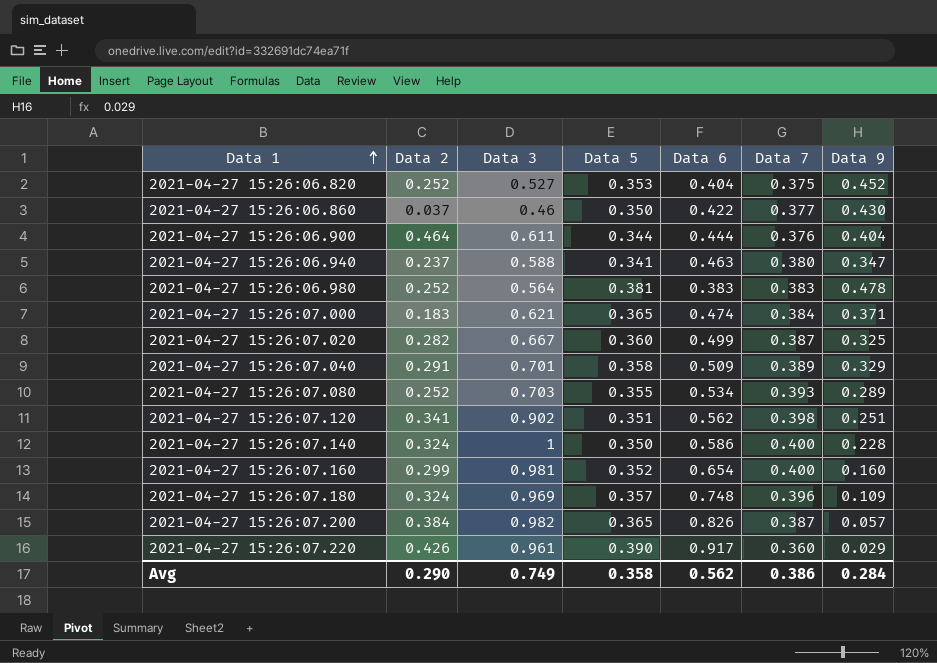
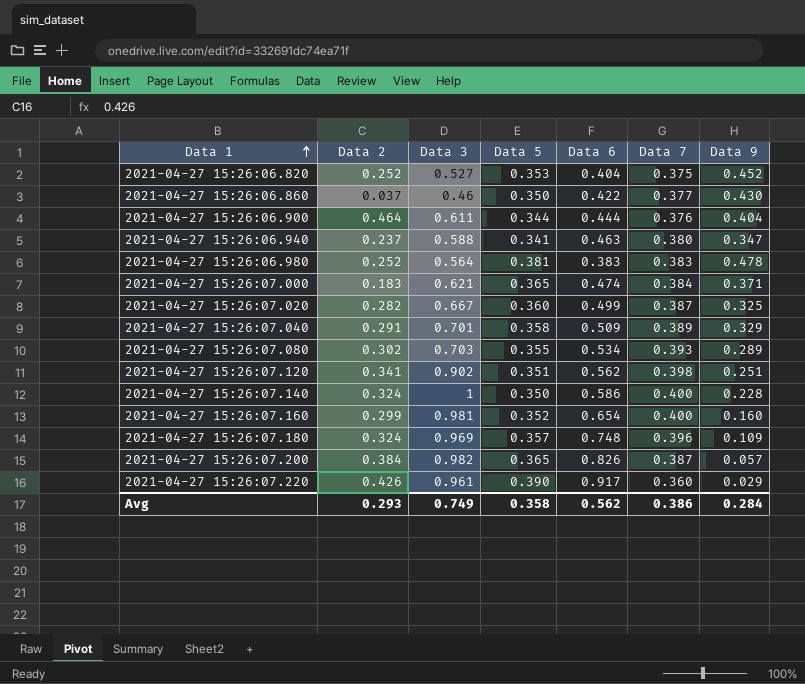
2021-04-27 15:26:07.080 | Data 2: 0.252 -> 0.302
Avg | Data 2: 0.290 -> 0.293

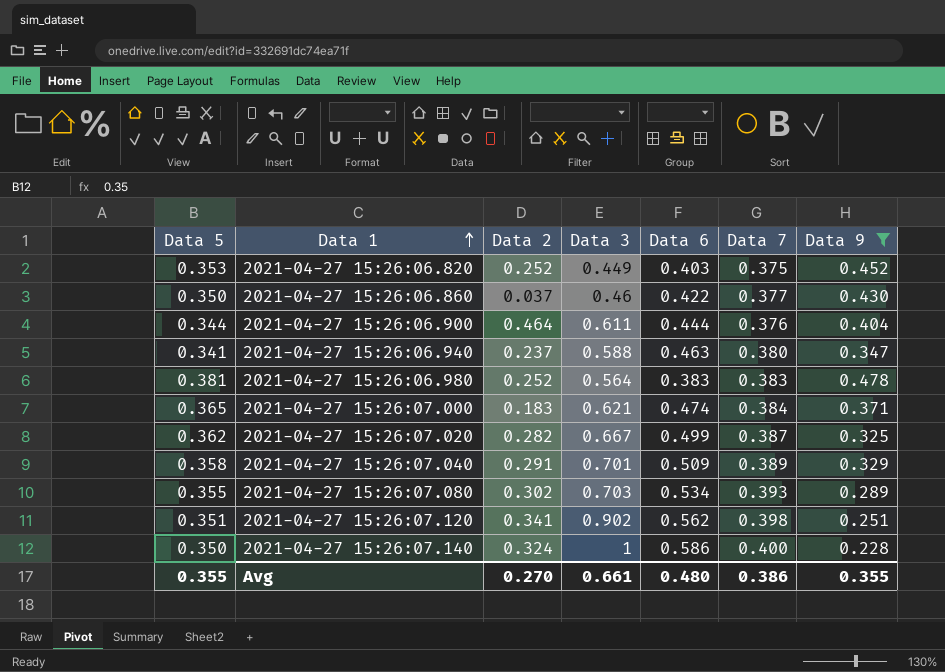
filter: none -> Data 9 >= 0.228
column Data 5 | position: 4 -> 1
2021-04-27 15:26:06.820 | Data 3: 0.527 -> 0.449
2021-04-27 15:26:06.820 | Data 6: 0.404 -> 0.403
2021-04-27 15:26:07.020 | Data 5: 0.360 -> 0.362
Avg | Data 5: 0.358 -> 0.355
Avg | Data 2: 0.293 -> 0.270
Avg | Data 3: 0.749 -> 0.661
Avg | Data 6: 0.562 -> 0.480
Avg | Data 9: 0.284 -> 0.355

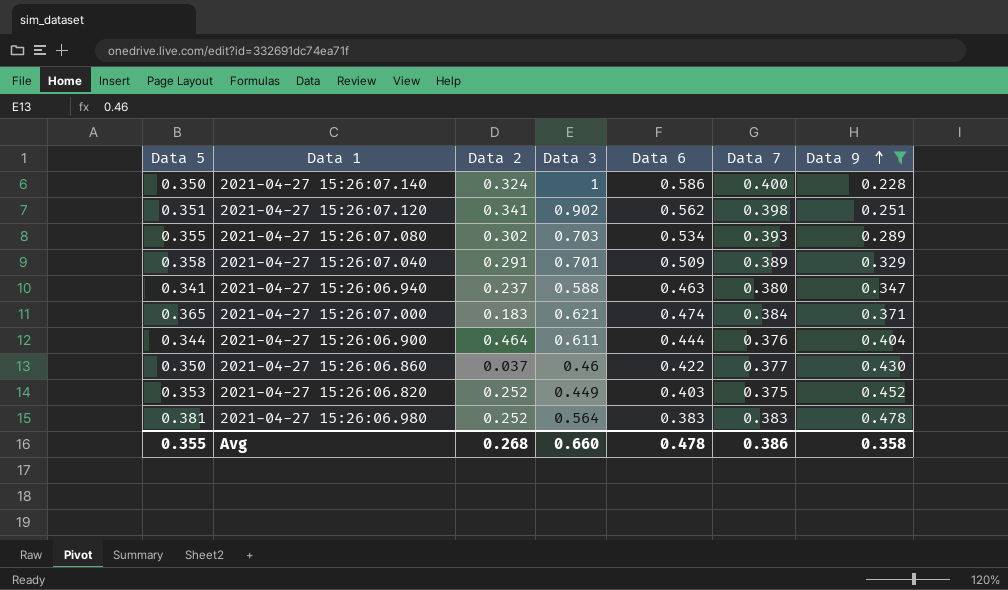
row order: Data 1 ascending -> Data 9 ascending
row 2021-04-27 15:26:07.020: 0.362 | 0.282 | 0.667 | 0.499 | 0.387 | 0.325 -> none
Avg | Data 2: 0.270 -> 0.268
Avg | Data 3: 0.661 -> 0.660
Avg | Data 6: 0.480 -> 0.478
Avg | Data 9: 0.355 -> 0.358

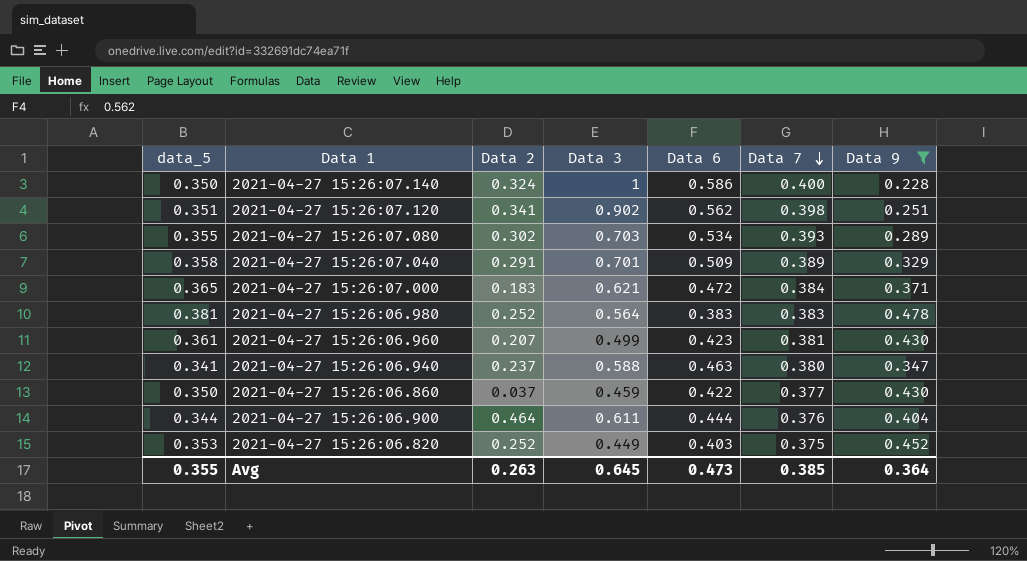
row order: Data 9 ascending -> Data 7 descending
column name: Data 5 -> data_5
2021-04-27 15:26:07.000 | Data 6: 0.474 -> 0.472
row 2021-04-27 15:26:06.960: none -> 0.361 | 0.207 | 0.499 | 0.423 | 0.381 | 0.430
2021-04-27 15:26:06.860 | Data 3: 0.46 -> 0.459
Avg | Data 2: 0.268 -> 0.263
Avg | Data 3: 0.660 -> 0.645
Avg | Data 6: 0.478 -> 0.473
Avg | Data 7: 0.386 -> 0.385
Avg | Data 9: 0.358 -> 0.364

